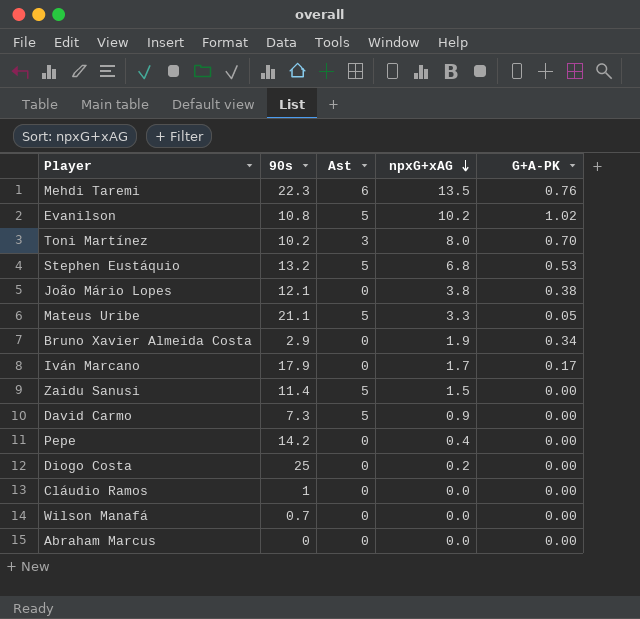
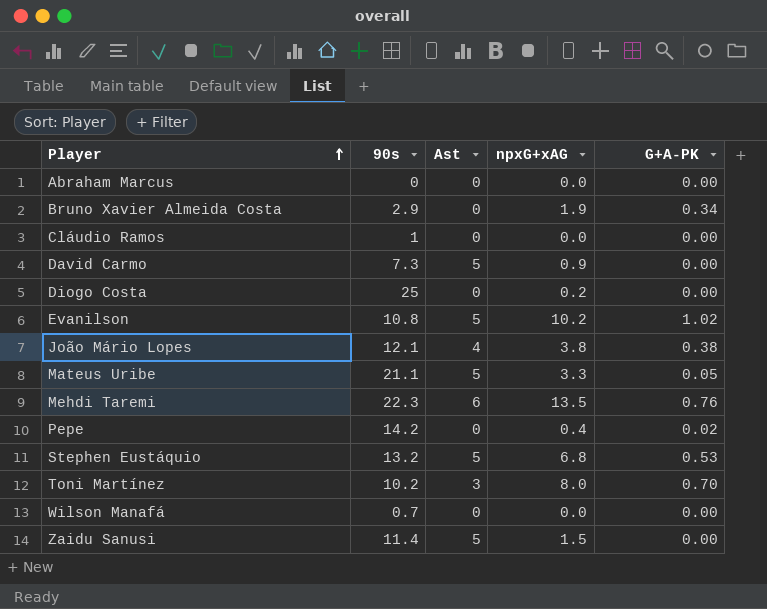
row order: npxG+xAG descending -> Player ascending
row Iván Marcano: 17.9 | 0 | 1.7 | 0.17 -> none
João Mário Lopes | Ast: 0 -> 4
Pepe | G+A-PK: 0.00 -> 0.02

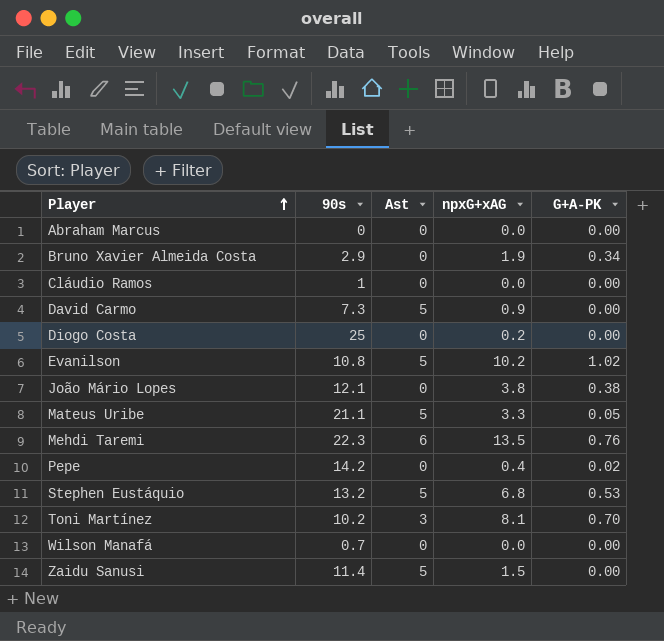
João Mário Lopes | Ast: 4 -> 0
Toni Martínez | npxG+xAG: 8.0 -> 8.1

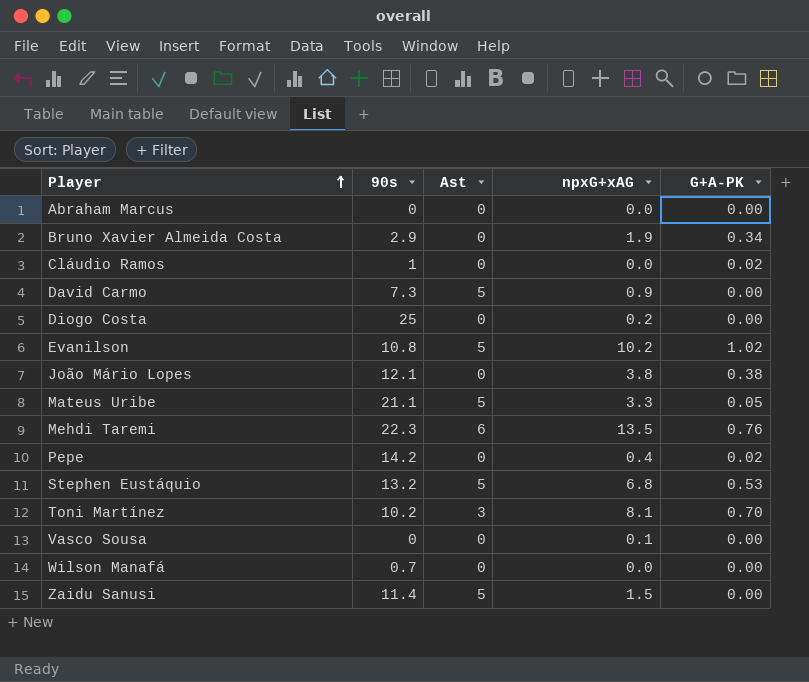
Cláudio Ramos | G+A-PK: 0.00 -> 0.02
row Vasco Sousa: none -> 0 | 0 | 0.1 | 0.00

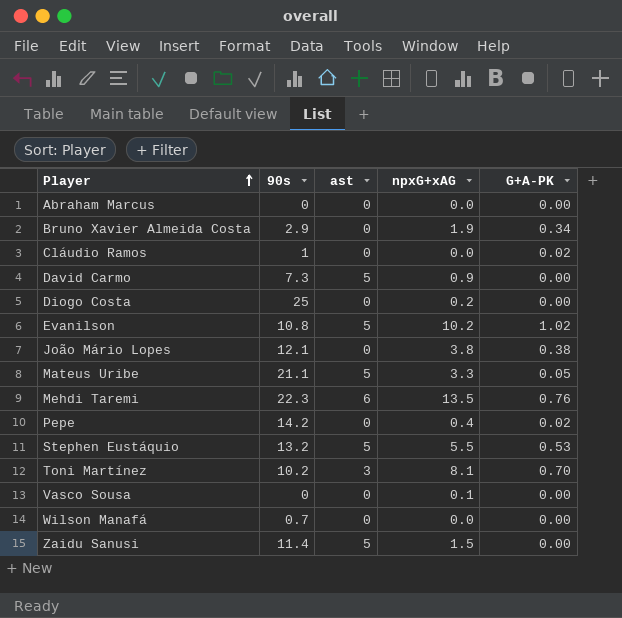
column name: Ast -> ast
Stephen Eustáquio | npxG+xAG: 6.8 -> 5.5

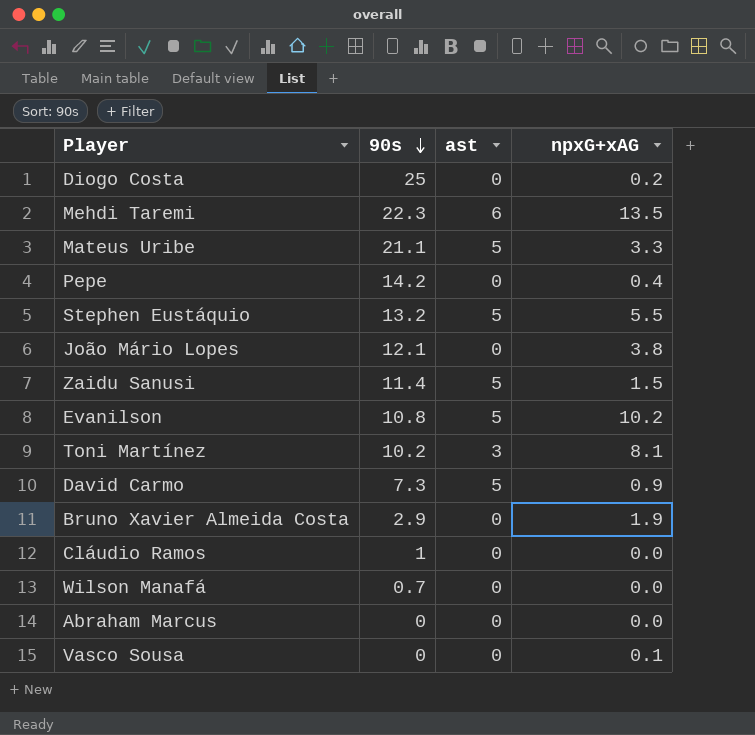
row order: Player ascending -> 90s descending
column G+A-PK | position: 5 -> none

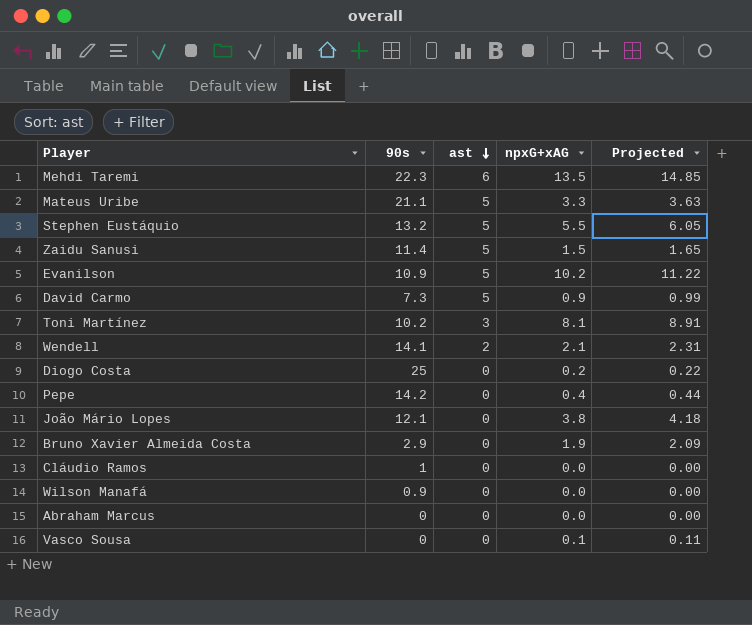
row order: 90s descending -> ast descending
column Projected | formula: none -> [npxG+xAG] * 1.1
Evanilson | 90s: 10.8 -> 10.9
row Wendell: none -> 14.1 | 2 | 2.1 | 2.31
Wilson Manafá | 90s: 0.7 -> 0.9

